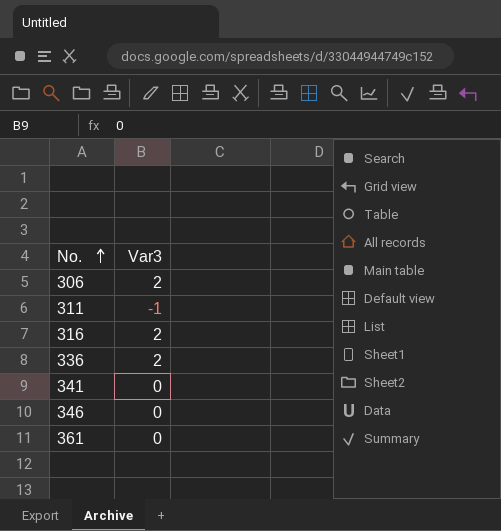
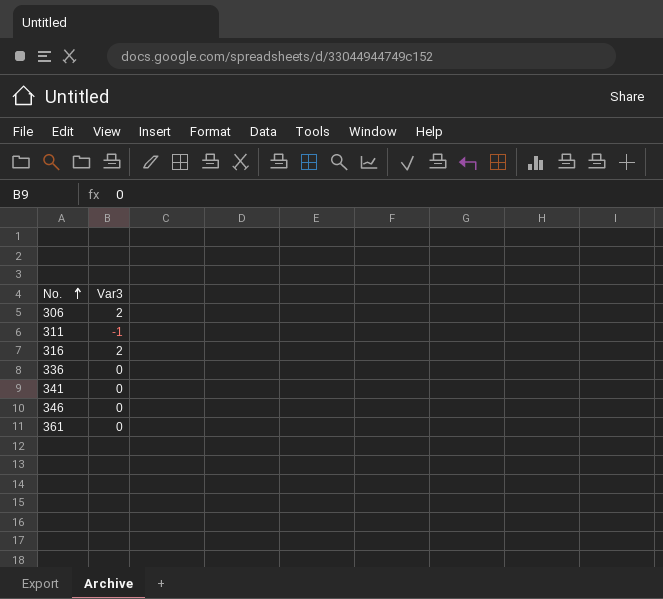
336 | Var3: 2 -> 0

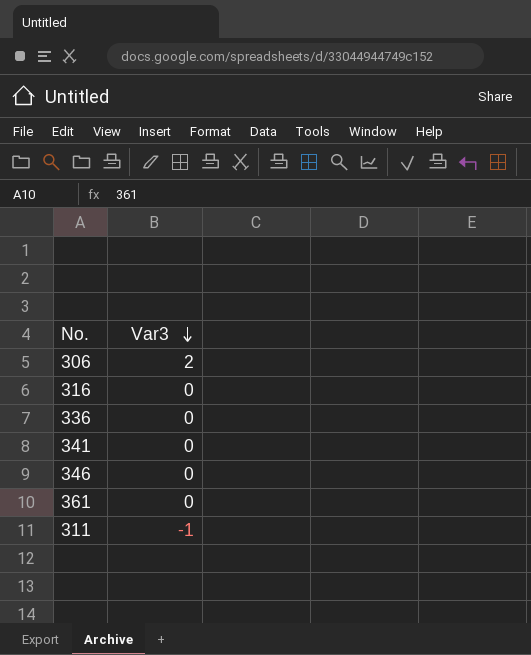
row order: No. ascending -> Var3 descending
316 | Var3: 2 -> 0

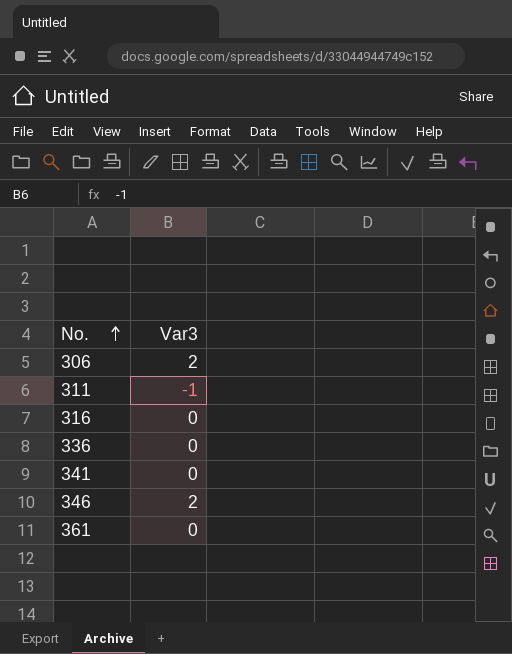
row order: Var3 descending -> No. ascending
346 | Var3: 0 -> 2

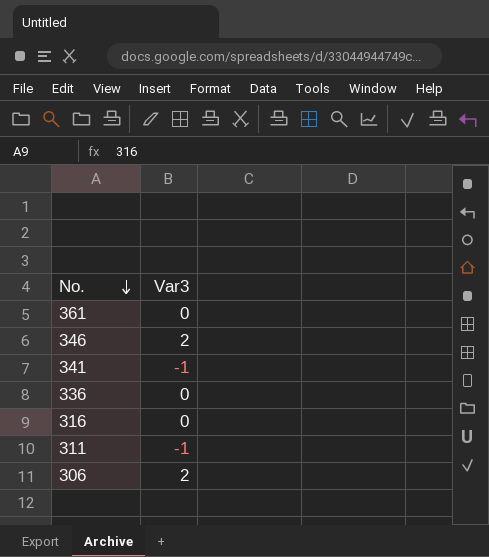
row order: No. ascending -> No. descending
341 | Var3: 0 -> -1

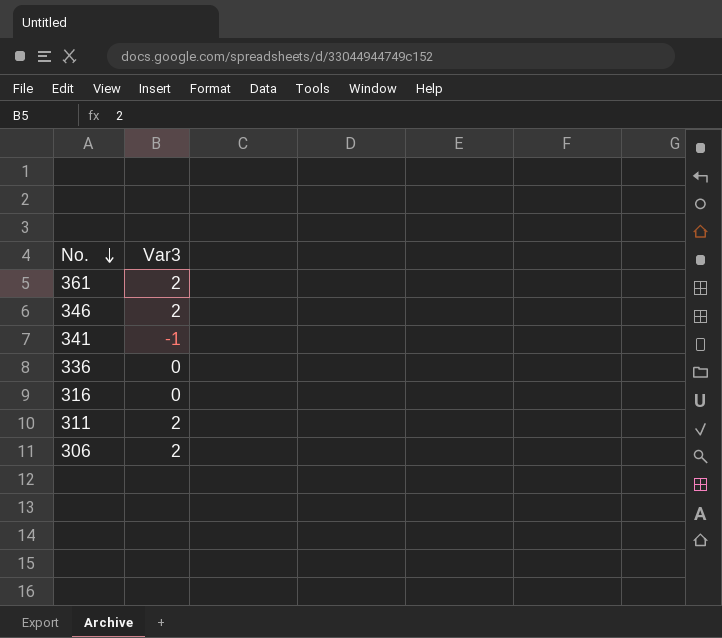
361 | Var3: 0 -> 2
311 | Var3: -1 -> 2

